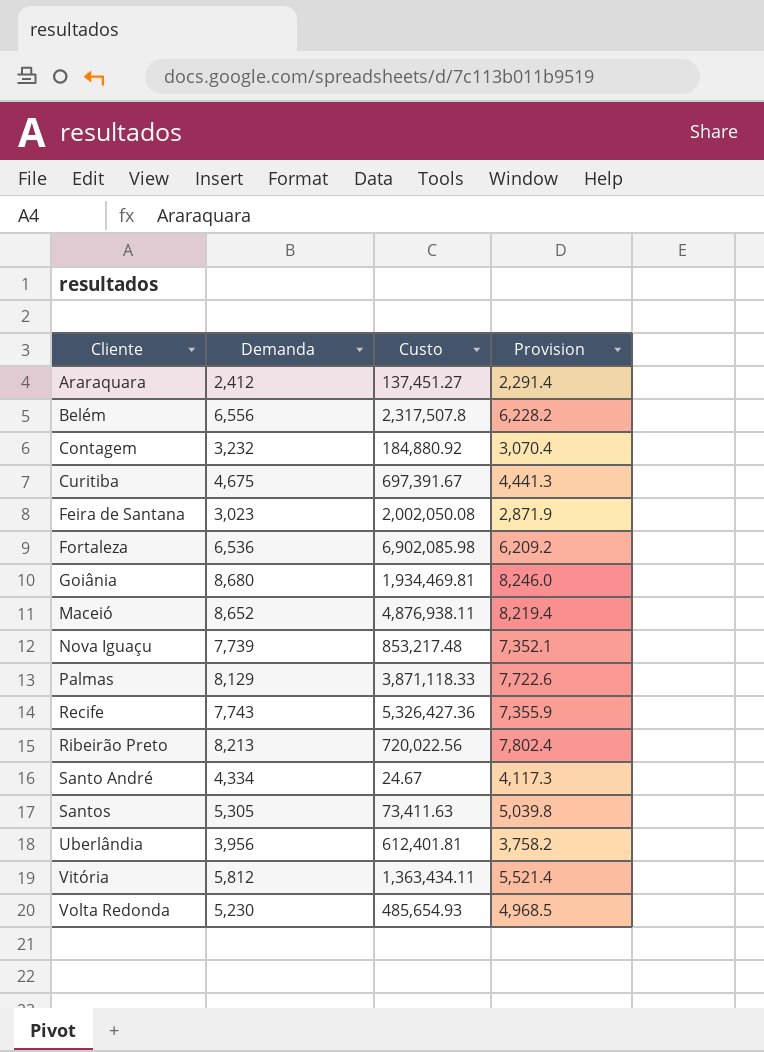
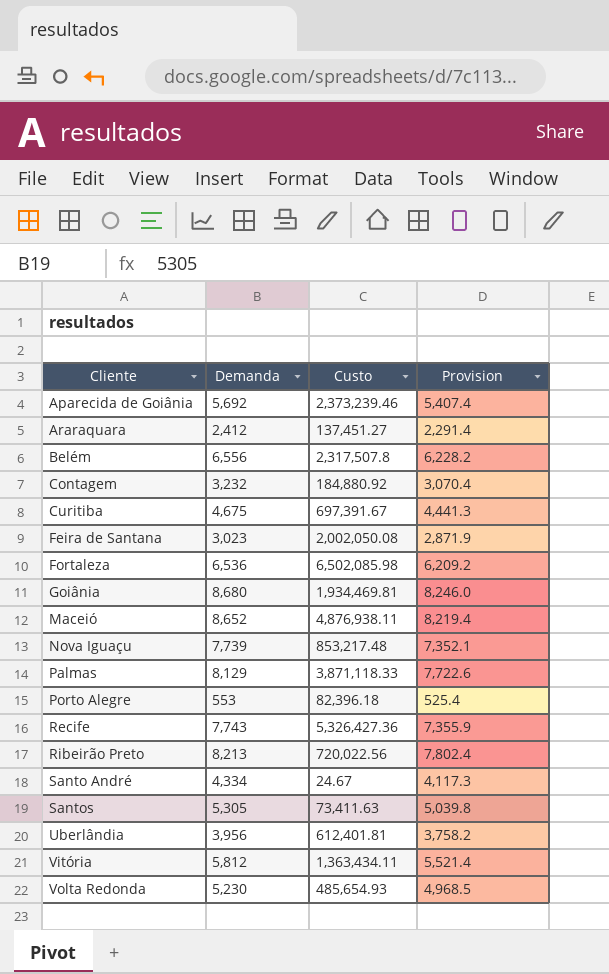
row Aparecida de Goiânia: none -> 5,692 | 2,373,239.46 | 5,407.4
Fortaleza | Custo: 6,902,085.98 -> 6,502,085.98
row Porto Alegre: none -> 553 | 82,396.18 | 525.4

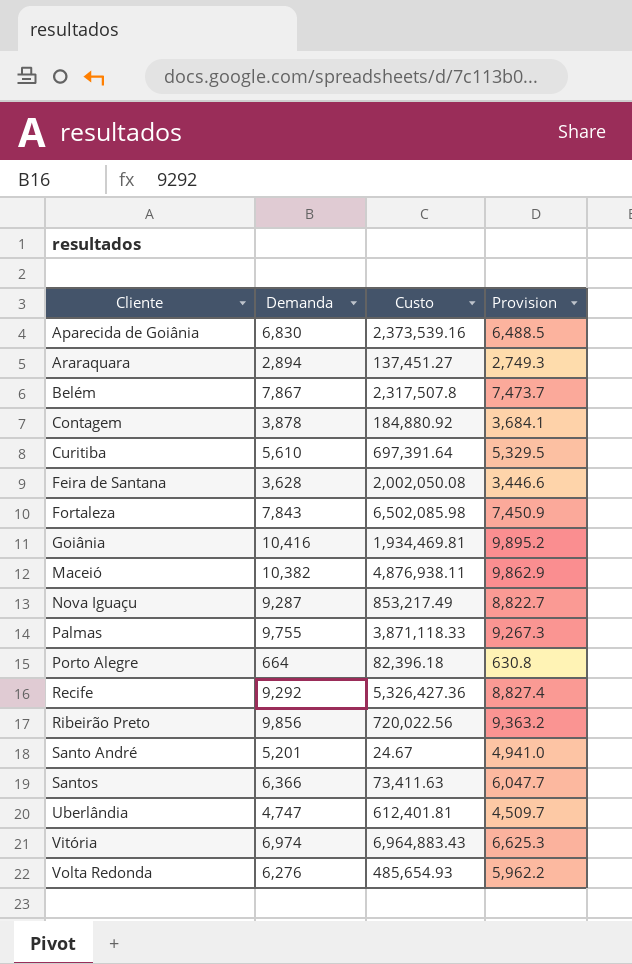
Aparecida de Goiânia | Demanda: 5,692 -> 6,830
Aparecida de Goiânia | Custo: 2,373,239.46 -> 2,373,539.16
Aparecida de Goiânia | Provision: 5,407.4 -> 6,488.5
Araraquara | Demanda: 2,412 -> 2,894
Araraquara | Provision: 2,291.4 -> 2,749.3
Belém | Demanda: 6,556 -> 7,867
Belém | Provision: 6,228.2 -> 7,473.7
Contagem | Demanda: 3,232 -> 3,878
Contagem | Provision: 3,070.4 -> 3,684.1
Curitiba | Demanda: 4,675 -> 5,610
Curitiba | Custo: 697,391.67 -> 697,391.64
Curitiba | Provision: 4,441.3 -> 5,329.5
Feira de Santana | Demanda: 3,023 -> 3,628
Feira de Santana | Provision: 2,871.9 -> 3,446.6
Fortaleza | Demanda: 6,536 -> 7,843
Fortaleza | Provision: 6,209.2 -> 7,450.9
Goiânia | Demanda: 8,680 -> 10,416
Goiânia | Provision: 8,246.0 -> 9,895.2
Maceió | Demanda: 8,652 -> 10,382
Maceió | Provision: 8,219.4 -> 9,862.9
Nova Iguaçu | Demanda: 7,739 -> 9,287
Nova Iguaçu | Custo: 853,217.48 -> 853,217.49
Nova Iguaçu | Provision: 7,352.1 -> 8,822.7
Palmas | Demanda: 8,129 -> 9,755
Palmas | Provision: 7,722.6 -> 9,267.3
Porto Alegre | Demanda: 553 -> 664
Porto Alegre | Provision: 525.4 -> 630.8
Recife | Demanda: 7,743 -> 9,292
Recife | Provision: 7,355.9 -> 8,827.4
Ribeirão Preto | Demanda: 8,213 -> 9,856
Ribeirão Preto | Provision: 7,802.4 -> 9,363.2
Santo André | Demanda: 4,334 -> 5,201
Santo André | Provision: 4,117.3 -> 4,941.0
Santos | Demanda: 5,305 -> 6,366
Santos | Provision: 5,039.8 -> 6,047.7
Uberlândia | Demanda: 3,956 -> 4,747
Uberlândia | Provision: 3,758.2 -> 4,509.7
Vitória | Demanda: 5,812 -> 6,974
Vitória | Custo: 1,363,434.11 -> 6,964,883.43
Vitória | Provision: 5,521.4 -> 6,625.3
Volta Redonda | Demanda: 5,230 -> 6,276
Volta Redonda | Provision: 4,968.5 -> 5,962.2

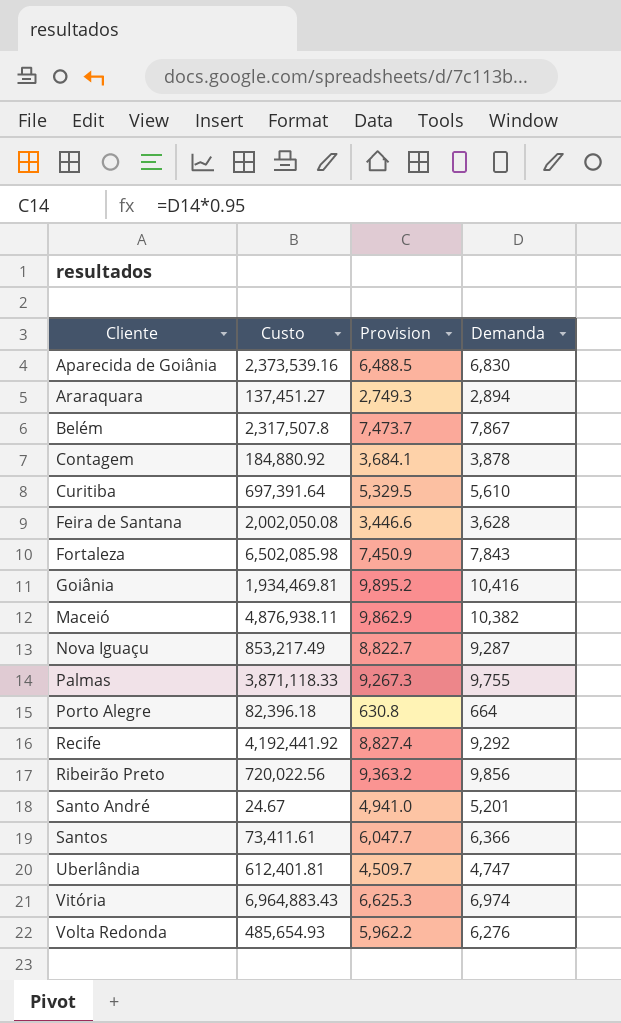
column Demanda | position: 2 -> 4
Recife | Custo: 5,326,427.36 -> 4,192,441.92
Santos | Custo: 73,411.63 -> 73,411.61

